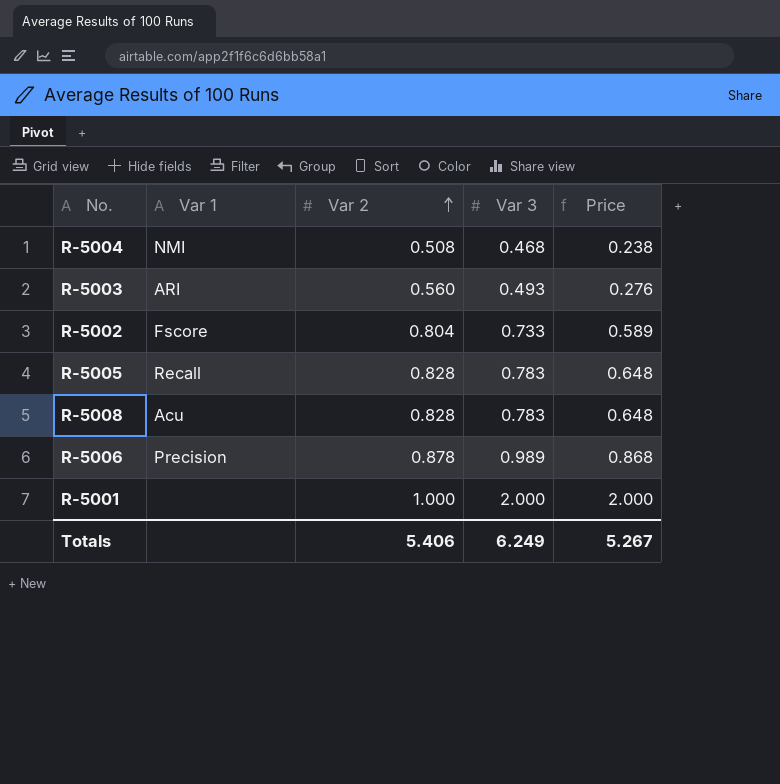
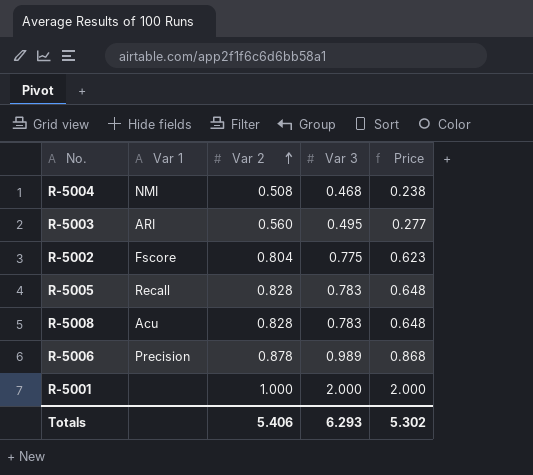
R-5003 | Var 3: 0.493 -> 0.495
R-5003 | Price: 0.276 -> 0.277
R-5002 | Var 3: 0.733 -> 0.775
R-5002 | Price: 0.589 -> 0.623
Totals | Var 3: 6.249 -> 6.293
Totals | Price: 5.267 -> 5.302

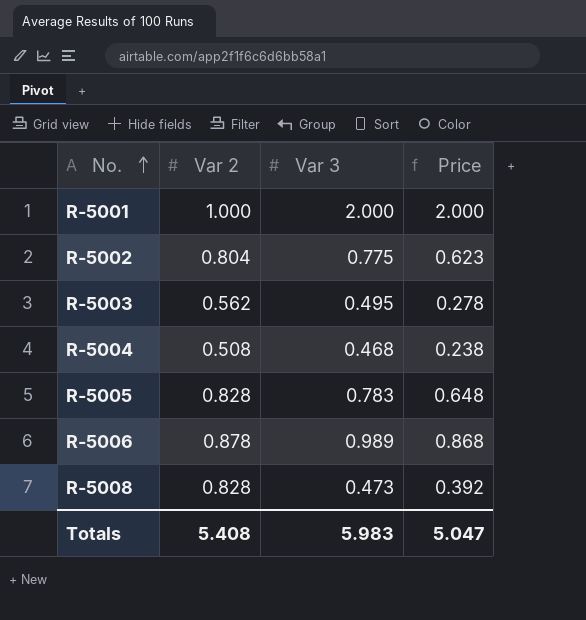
row order: Var 2 ascending -> No. ascending
column Var 1 | position: 2 -> none
R-5003 | Var 2: 0.560 -> 0.562
R-5003 | Price: 0.277 -> 0.278
R-5008 | Var 3: 0.783 -> 0.473
R-5008 | Price: 0.648 -> 0.392
Totals | Var 2: 5.406 -> 5.408
Totals | Var 3: 6.293 -> 5.983
Totals | Price: 5.302 -> 5.047

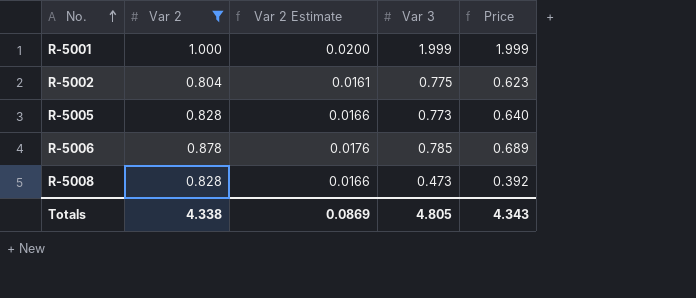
filter: none -> Var 2 >= 0.804
column Var 2 Estimate | formula: none -> [Var 2] * 0.02
R-5001 | Var 3: 2.000 -> 1.999
R-5001 | Price: 2.000 -> 1.999
R-5005 | Var 3: 0.783 -> 0.773
R-5005 | Price: 0.648 -> 0.640
R-5006 | Var 3: 0.989 -> 0.785
R-5006 | Price: 0.868 -> 0.689
Totals | Var 2: 5.408 -> 4.338
Totals | Var 3: 5.983 -> 4.805
Totals | Price: 5.047 -> 4.343

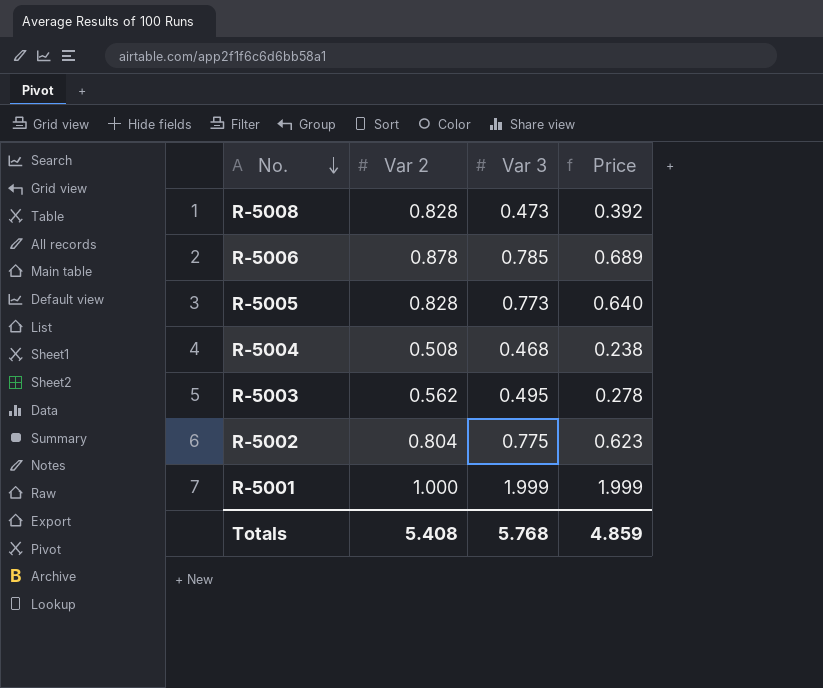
filter: Var 2 >= 0.804 -> none
row order: No. ascending -> No. descending
column Var 2 Estimate | formula: [Var 2] * 0.02 -> none
Totals | Var 2: 4.338 -> 5.408
Totals | Var 3: 4.805 -> 5.768
Totals | Price: 4.343 -> 4.859

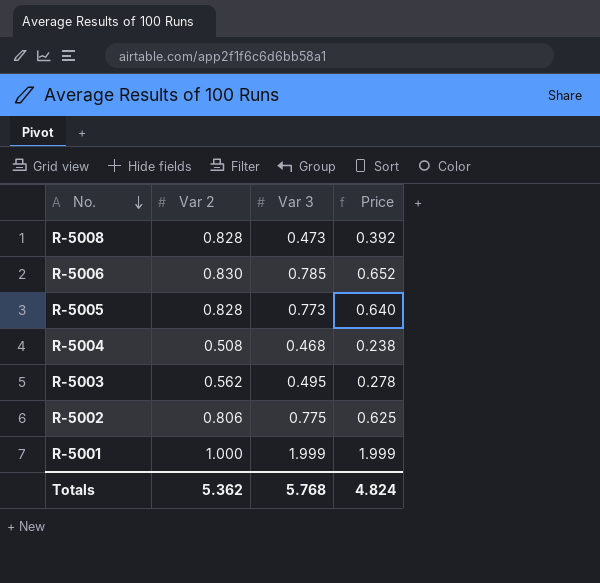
R-5006 | Var 2: 0.878 -> 0.830
R-5006 | Price: 0.689 -> 0.652
R-5002 | Var 2: 0.804 -> 0.806
R-5002 | Price: 0.623 -> 0.625
Totals | Var 2: 5.408 -> 5.362
Totals | Price: 4.859 -> 4.824

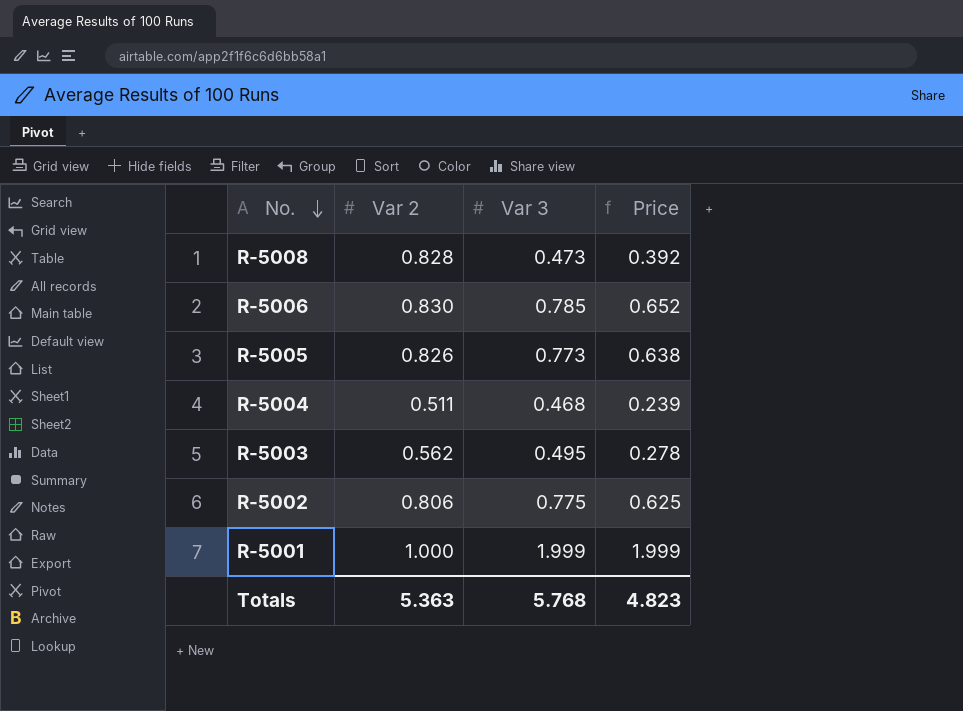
R-5005 | Var 2: 0.828 -> 0.826
R-5005 | Price: 0.640 -> 0.638
R-5004 | Var 2: 0.508 -> 0.511
R-5004 | Price: 0.238 -> 0.239
Totals | Var 2: 5.362 -> 5.363
Totals | Price: 4.824 -> 4.823

